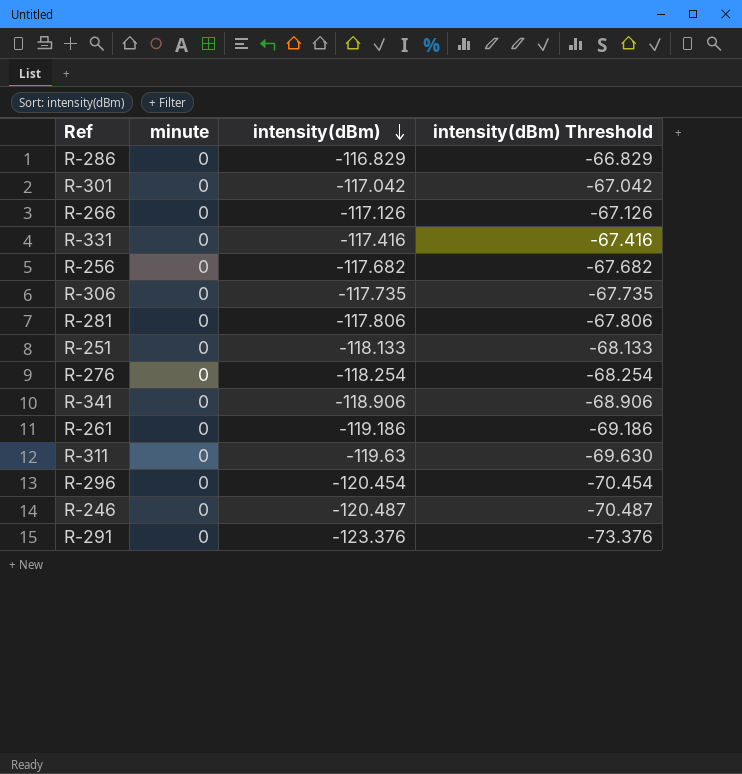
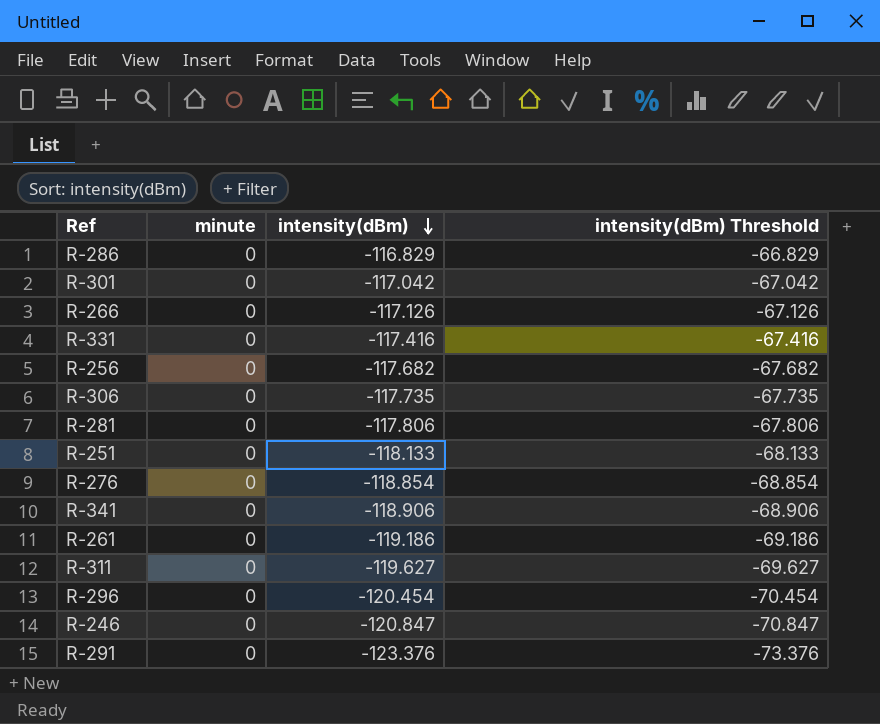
R-276 | intensity(dBm): -118.254 -> -118.854
R-276 | intensity(dBm) Threshold: -68.254 -> -68.854
R-311 | intensity(dBm): -119.63 -> -119.627
R-311 | intensity(dBm) Threshold: -69.630 -> -69.627
R-246 | intensity(dBm): -120.487 -> -120.847
R-246 | intensity(dBm) Threshold: -70.487 -> -70.847

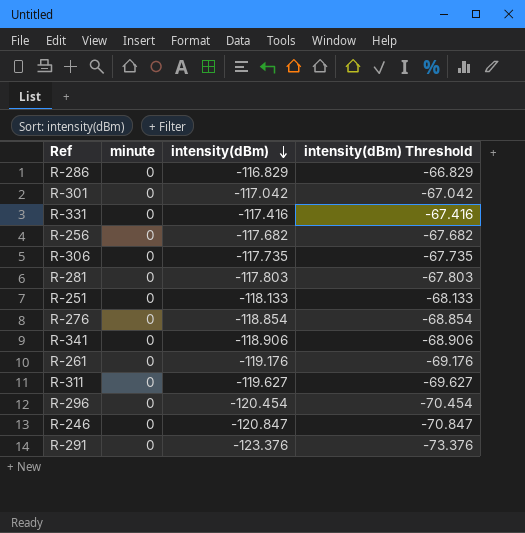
row R-266: 0 | -117.126 | -67.126 -> none
R-281 | intensity(dBm): -117.806 -> -117.803
R-281 | intensity(dBm) Threshold: -67.806 -> -67.803
R-261 | intensity(dBm): -119.186 -> -119.176
R-261 | intensity(dBm) Threshold: -69.186 -> -69.176

